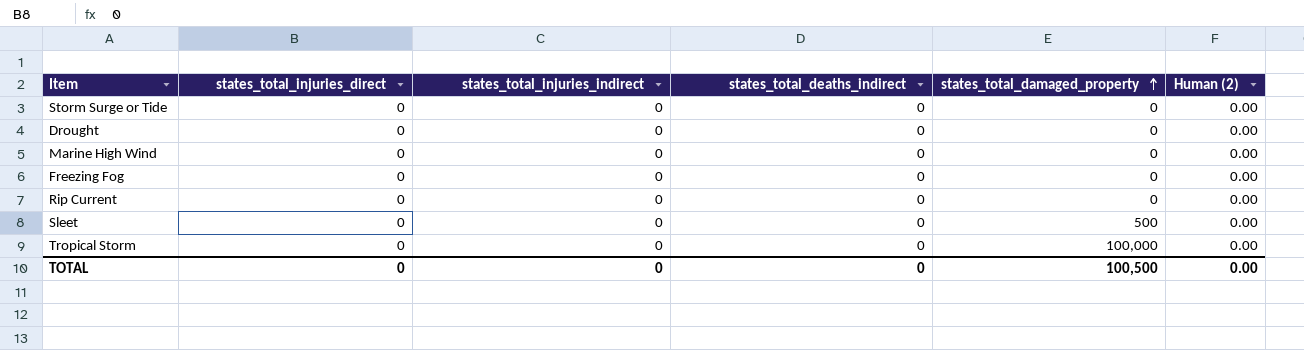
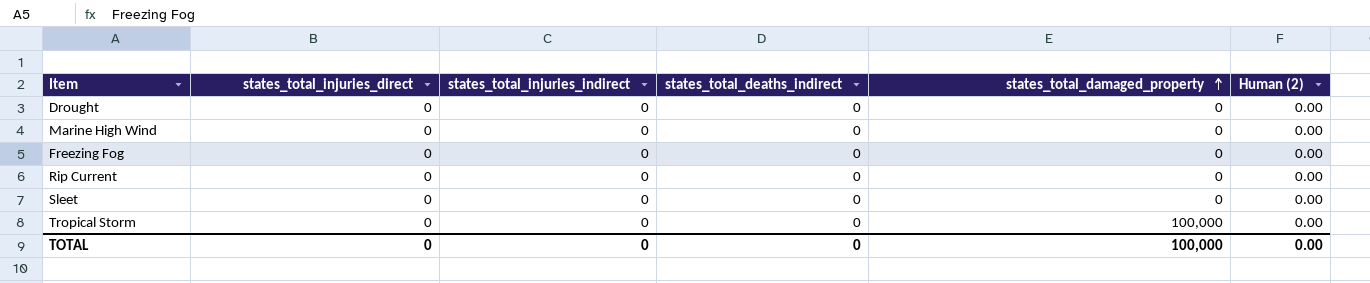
row Storm Surge or Tide: 0 | 0 | 0 | 0 | 0.00 -> none
Sleet | states_total_damaged_property: 500 -> 0
TOTAL | states_total_damaged_property: 100,500 -> 100,000

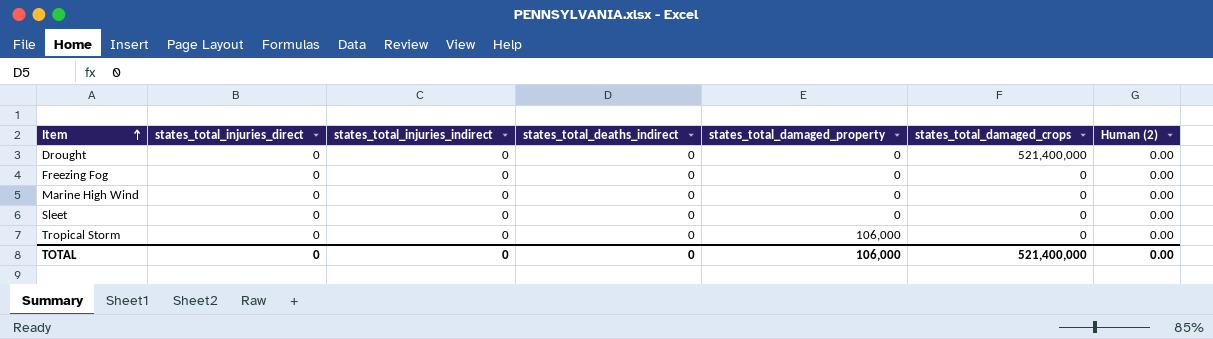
row order: states_total_damaged_property ascending -> Item ascending
column states_total_damaged_crops | position: none -> 6
row Rip Current: 0 | 0 | 0 | 0 | 0.00 -> none
Tropical Storm | states_total_damaged_property: 100,000 -> 106,000
TOTAL | states_total_damaged_property: 100,000 -> 106,000

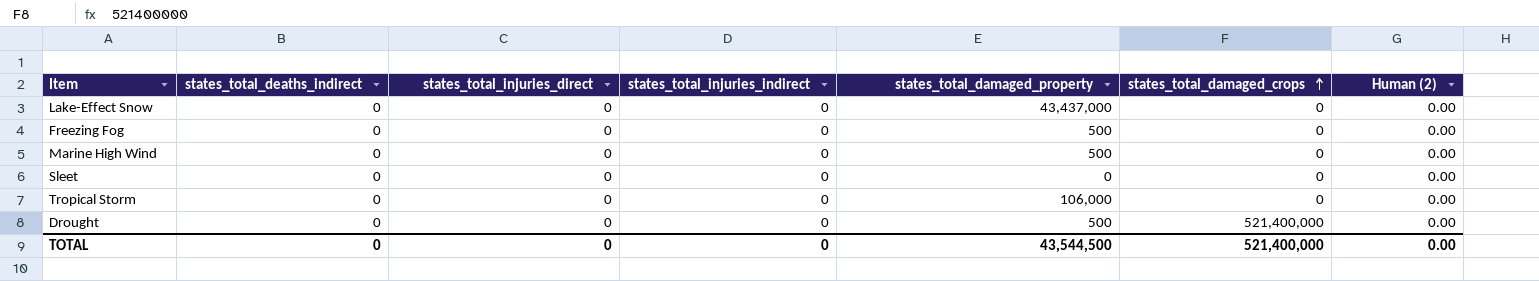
row order: Item ascending -> states_total_damaged_crops ascending
column states_total_deaths_indirect | position: 4 -> 2
row Lake-Effect Snow: none -> 0 | 0 | 0 | 43,437,000 | 0 | 0.00
Freezing Fog | states_total_damaged_property: 0 -> 500
Marine High Wind | states_total_damaged_property: 0 -> 500
Drought | states_total_damaged_property: 0 -> 500
TOTAL | states_total_damaged_property: 106,000 -> 43,544,500

